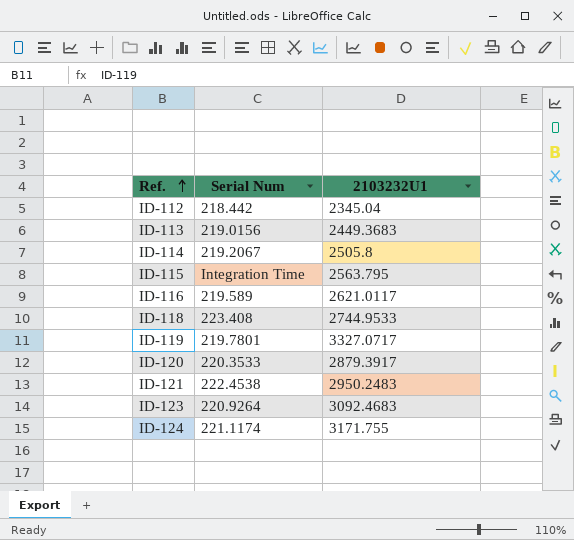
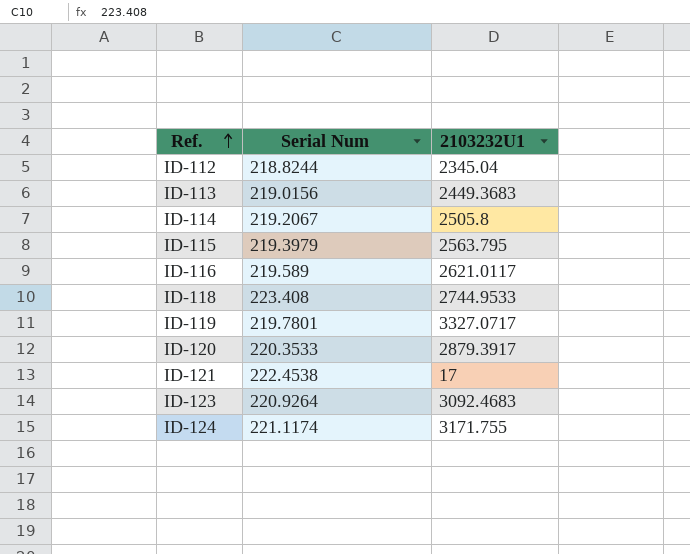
ID-112 | Serial Num: 218.442 -> 218.8244
ID-115 | Serial Num: Integration Time -> 219.3979
ID-121 | 2103232U1: 2950.2483 -> 17

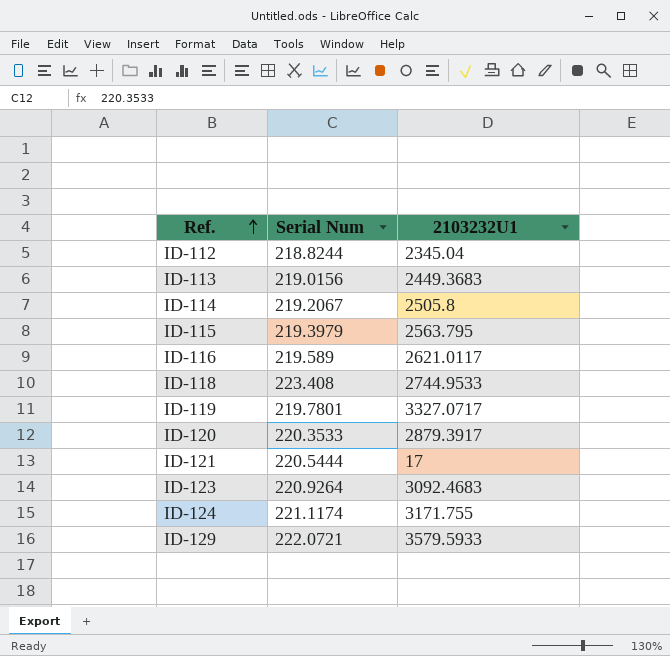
ID-121 | Serial Num: 222.4538 -> 220.5444
row ID-129: none -> 222.0721 | 3579.5933

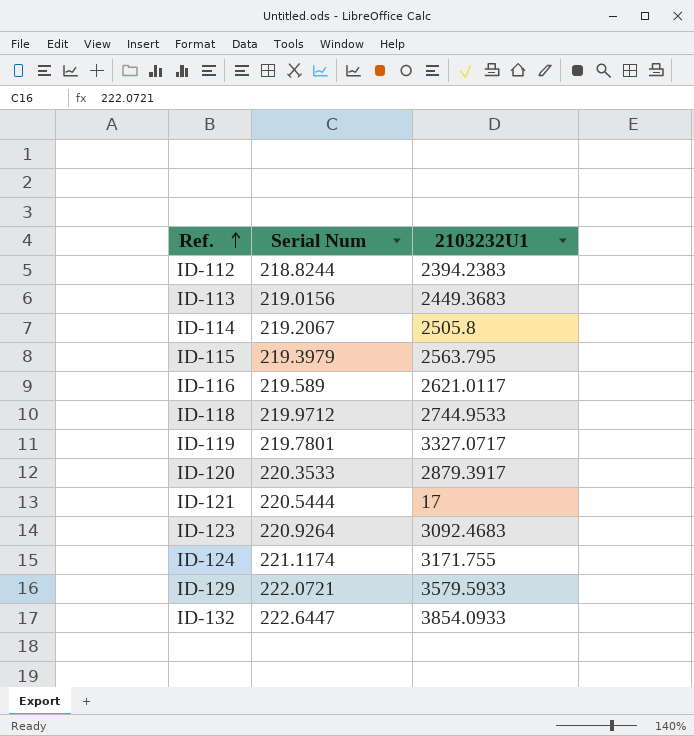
ID-112 | 2103232U1: 2345.04 -> 2394.2383
ID-118 | Serial Num: 223.408 -> 219.9712
row ID-132: none -> 222.6447 | 3854.0933

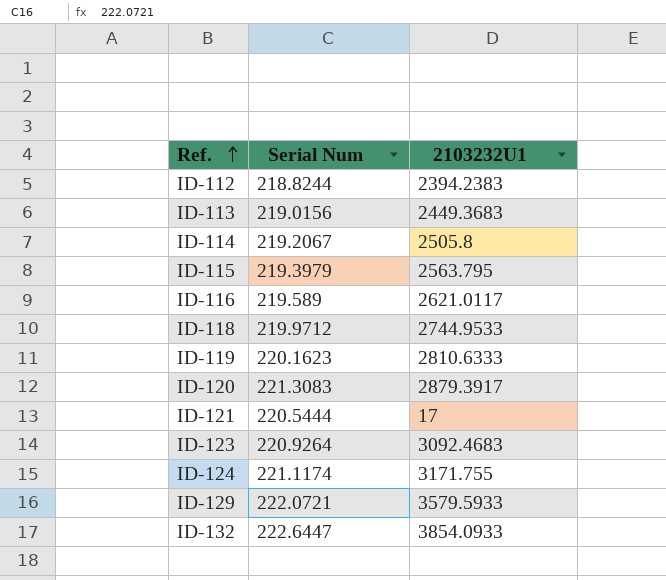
ID-119 | Serial Num: 219.7801 -> 220.1623
ID-119 | 2103232U1: 3327.0717 -> 2810.6333
ID-120 | Serial Num: 220.3533 -> 221.3083

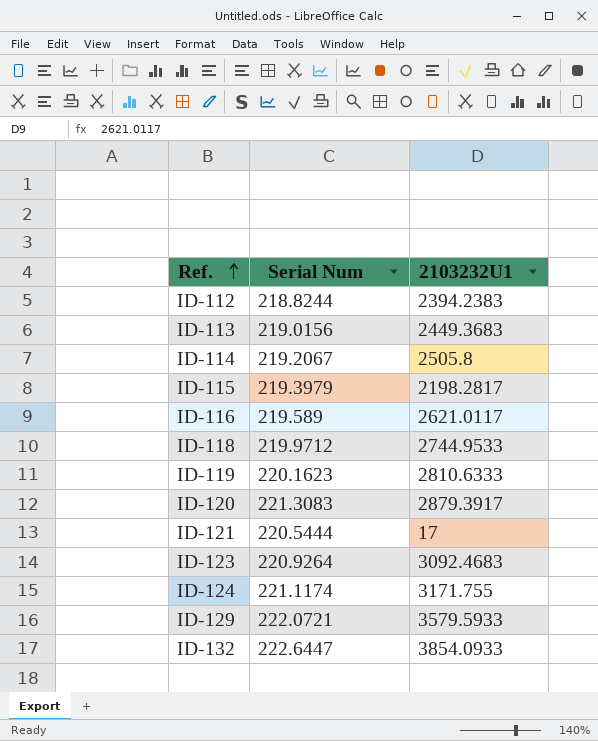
ID-115 | 2103232U1: 2563.795 -> 2198.2817

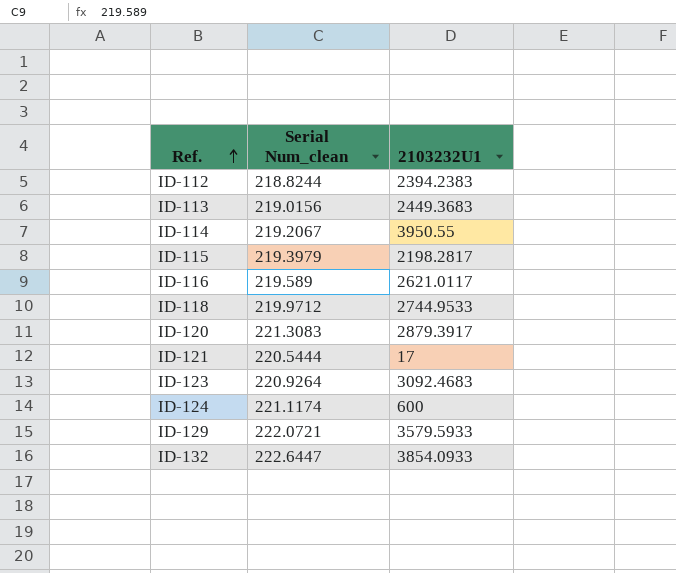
column name: Serial Num -> Serial Num_clean
row ID-119: 220.1623 | 2810.6333 -> none
ID-114 | 2103232U1: 2505.8 -> 3950.55
ID-124 | 2103232U1: 3171.755 -> 600

